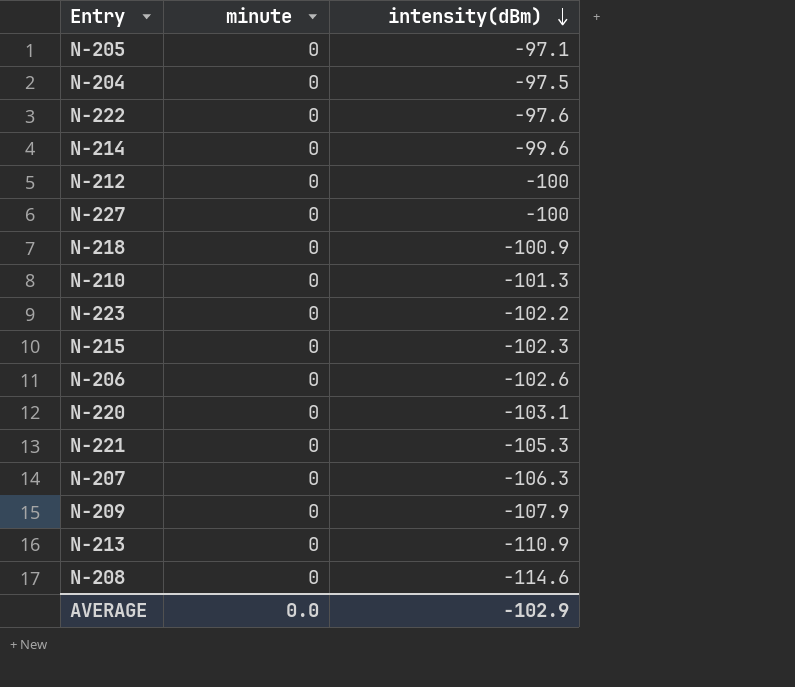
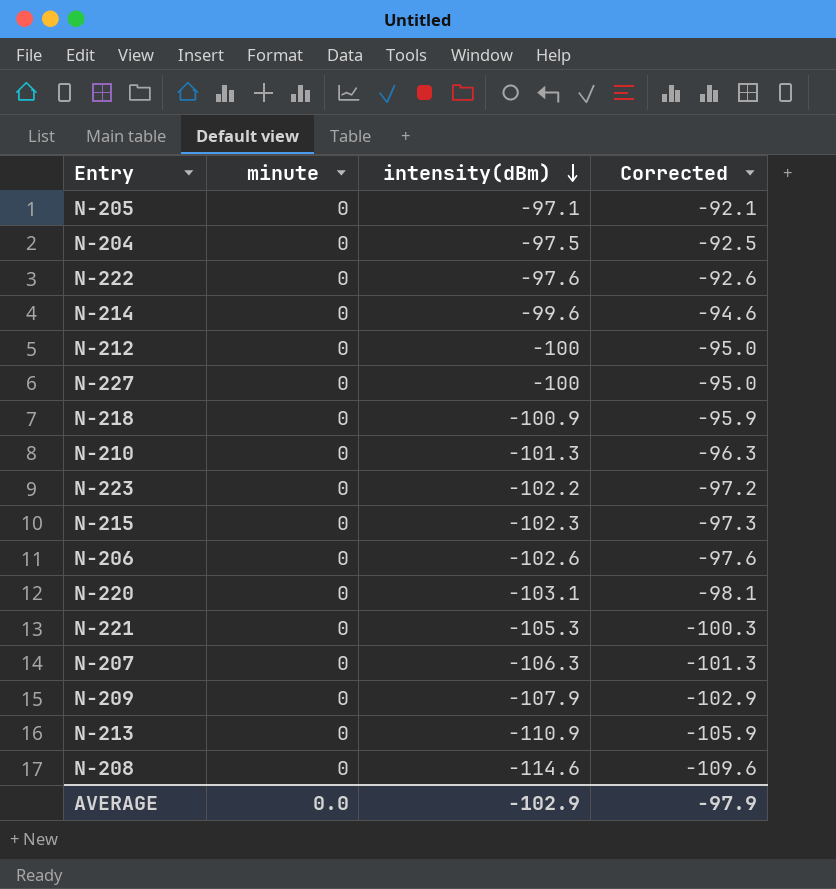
column Corrected | formula: none -> [intensity(dBm)] + 5

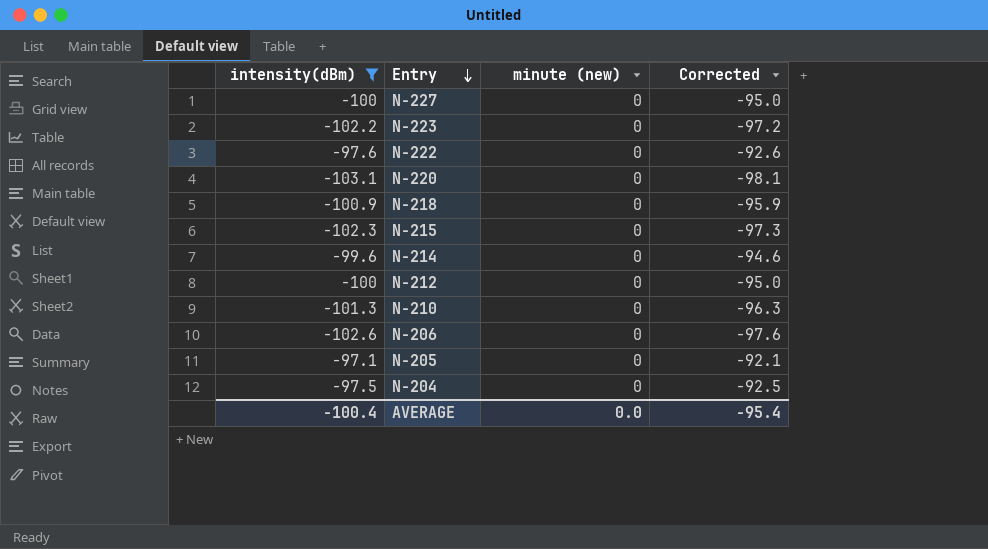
filter: none -> intensity(dBm) >= -103.1
row order: intensity(dBm) descending -> Entry descending
column intensity(dBm) | position: 3 -> 1
column name: minute -> minute (new)
AVERAGE | intensity(dBm): -102.9 -> -100.4
AVERAGE | Corrected: -97.9 -> -95.4

